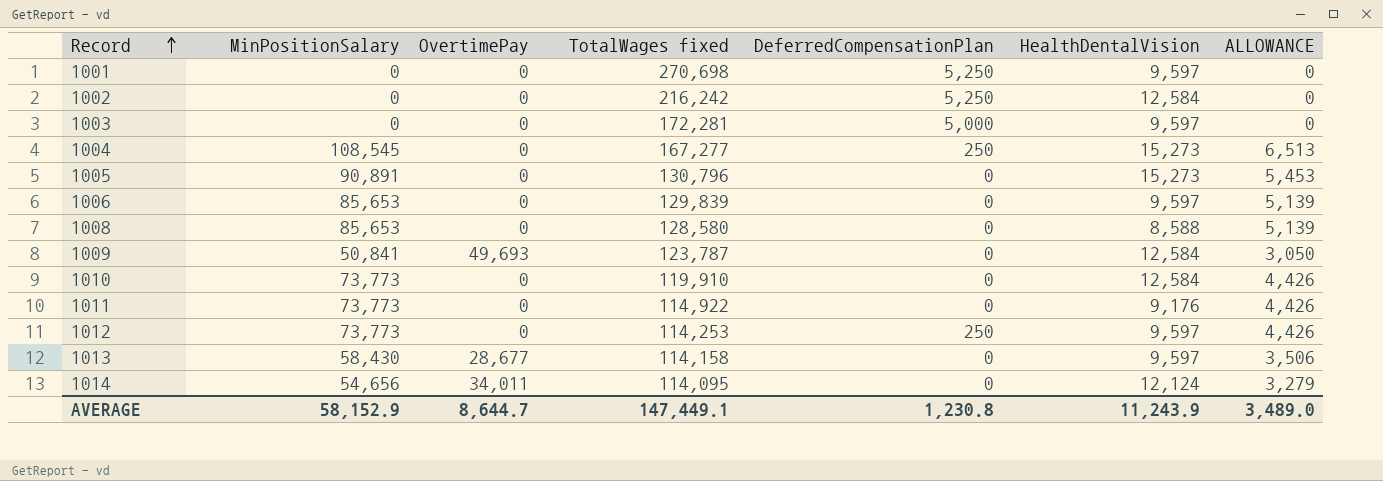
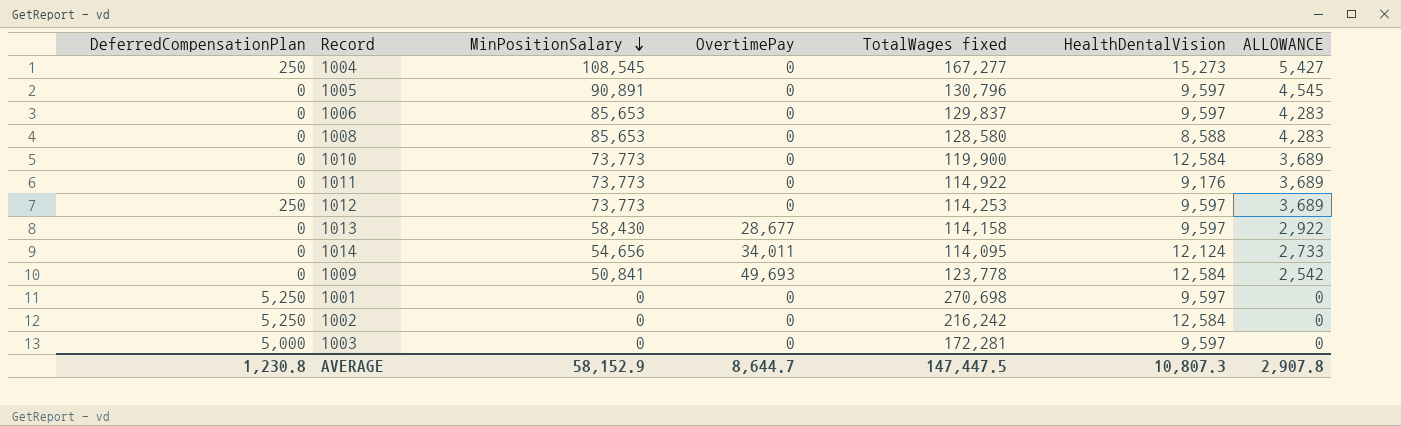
row order: Record ascending -> MinPositionSalary descending
column DeferredCompensationPlan | position: 5 -> 1
column ALLOWANCE | formula: [MinPositionSalary] * 0.06 -> [MinPositionSalary] * 0.05
1005 | HealthDentalVision: 15,273 -> 9,597
1006 | TotalWages fixed: 129,839 -> 129,837
1010 | TotalWages fixed: 119,910 -> 119,900
1009 | TotalWages fixed: 123,787 -> 123,778
AVERAGE | TotalWages fixed: 147,449.1 -> 147,447.5
AVERAGE | HealthDentalVision: 11,243.9 -> 10,807.3
AVERAGE | ALLOWANCE: 3,489.0 -> 2,907.8

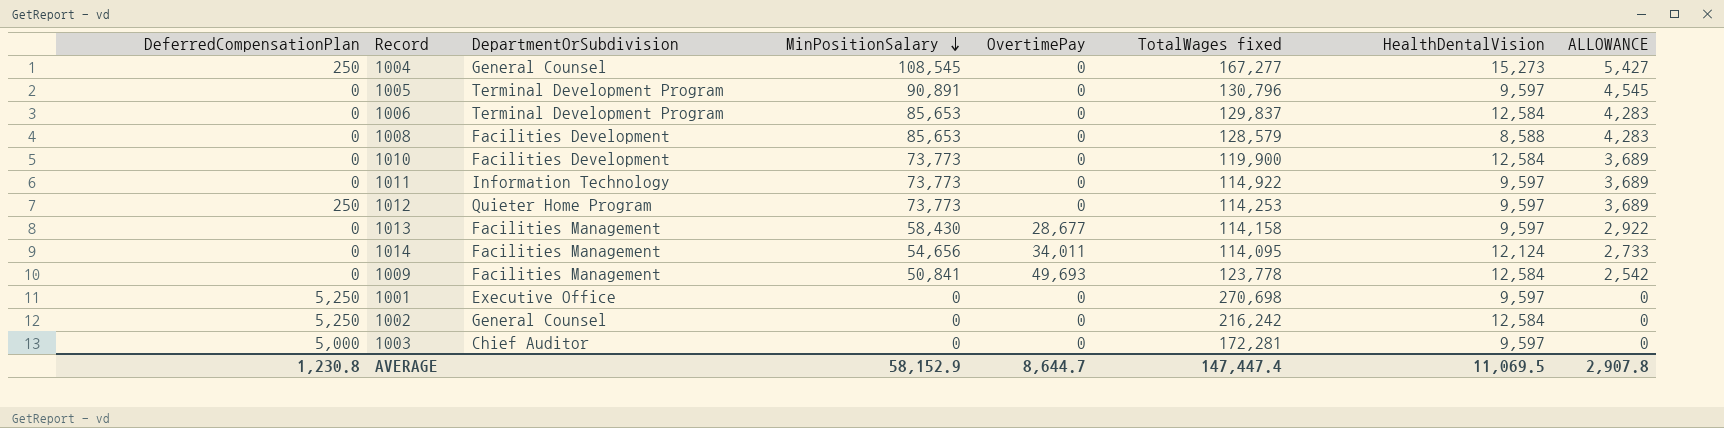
column DepartmentOrSubdivision | position: none -> 3
1006 | HealthDentalVision: 9,597 -> 12,584
1008 | TotalWages fixed: 128,580 -> 128,579
1011 | HealthDentalVision: 9,176 -> 9,597
AVERAGE | TotalWages fixed: 147,447.5 -> 147,447.4
AVERAGE | HealthDentalVision: 10,807.3 -> 11,069.5

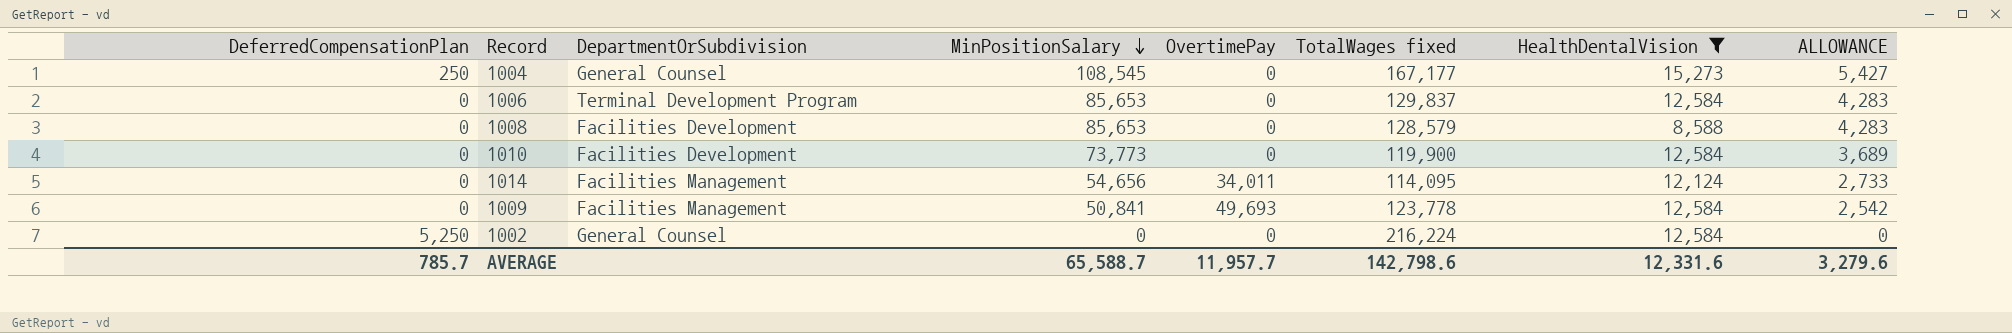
filter: none -> HealthDentalVision != 9,597
1004 | TotalWages fixed: 167,277 -> 167,177
1002 | TotalWages fixed: 216,242 -> 216,224
AVERAGE | DeferredCompensationPlan: 1,230.8 -> 785.7
AVERAGE | MinPositionSalary: 58,152.9 -> 65,588.7
AVERAGE | OvertimePay: 8,644.7 -> 11,957.7
AVERAGE | TotalWages fixed: 147,447.4 -> 142,798.6
AVERAGE | HealthDentalVision: 11,069.5 -> 12,331.6
AVERAGE | ALLOWANCE: 2,907.8 -> 3,279.6

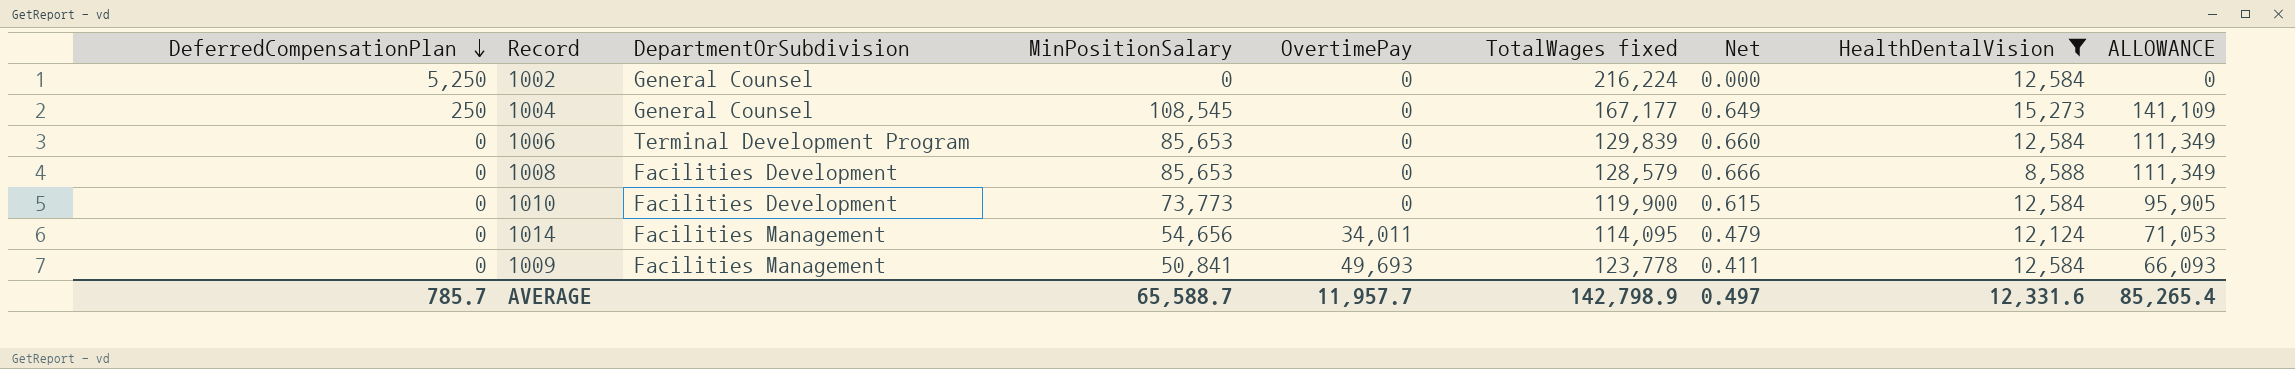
row order: MinPositionSalary descending -> DeferredCompensationPlan descending
column Net | formula: none -> [MinPositionSalary] / [TotalWages fixed]
column ALLOWANCE | formula: [MinPositionSalary] * 0.05 -> [MinPositionSalary] * 1.3
1006 | TotalWages fixed: 129,837 -> 129,839
AVERAGE | TotalWages fixed: 142,798.6 -> 142,798.9
AVERAGE | ALLOWANCE: 3,279.6 -> 85,265.4

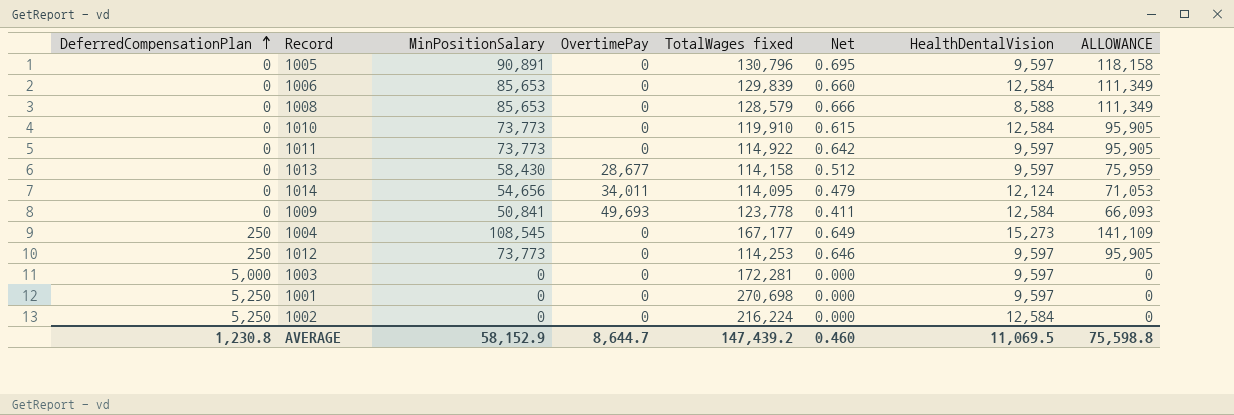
filter: HealthDentalVision != 9,597 -> none
row order: DeferredCompensationPlan descending -> DeferredCompensationPlan ascending
column DepartmentOrSubdivision | position: 3 -> none
1010 | TotalWages fixed: 119,900 -> 119,910
AVERAGE | DeferredCompensationPlan: 785.7 -> 1,230.8
AVERAGE | MinPositionSalary: 65,588.7 -> 58,152.9
AVERAGE | OvertimePay: 11,957.7 -> 8,644.7
AVERAGE | TotalWages fixed: 142,798.9 -> 147,439.2
AVERAGE | Net: 0.497 -> 0.460
AVERAGE | HealthDentalVision: 12,331.6 -> 11,069.5
AVERAGE | ALLOWANCE: 85,265.4 -> 75,598.8

